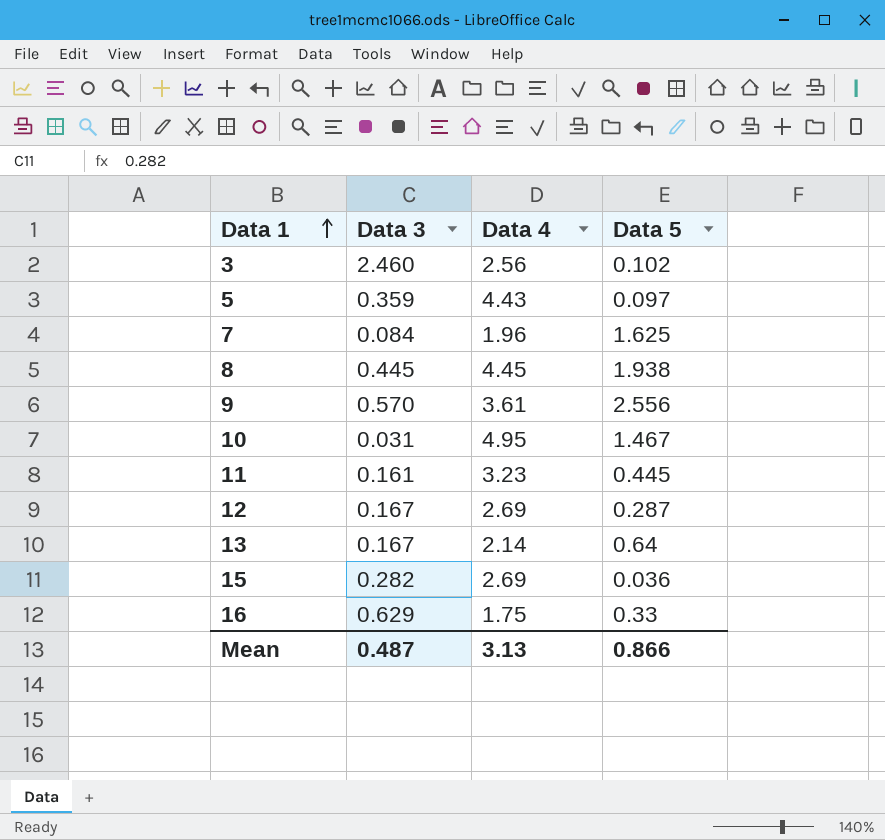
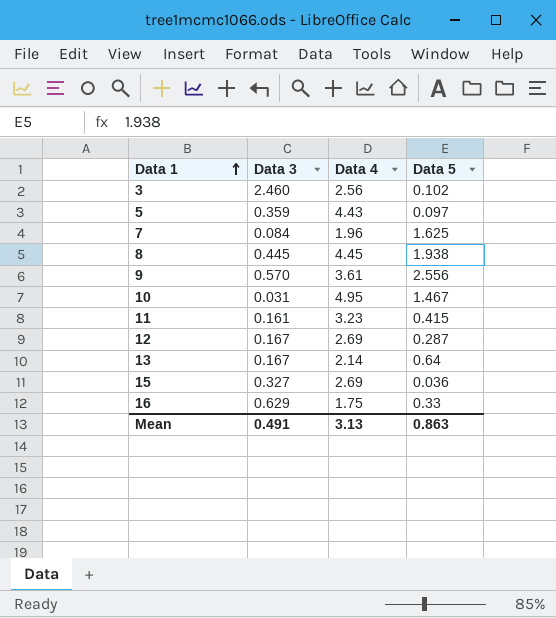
11 | Data 5: 0.445 -> 0.415
15 | Data 3: 0.282 -> 0.327
Mean | Data 3: 0.487 -> 0.491
Mean | Data 5: 0.866 -> 0.863

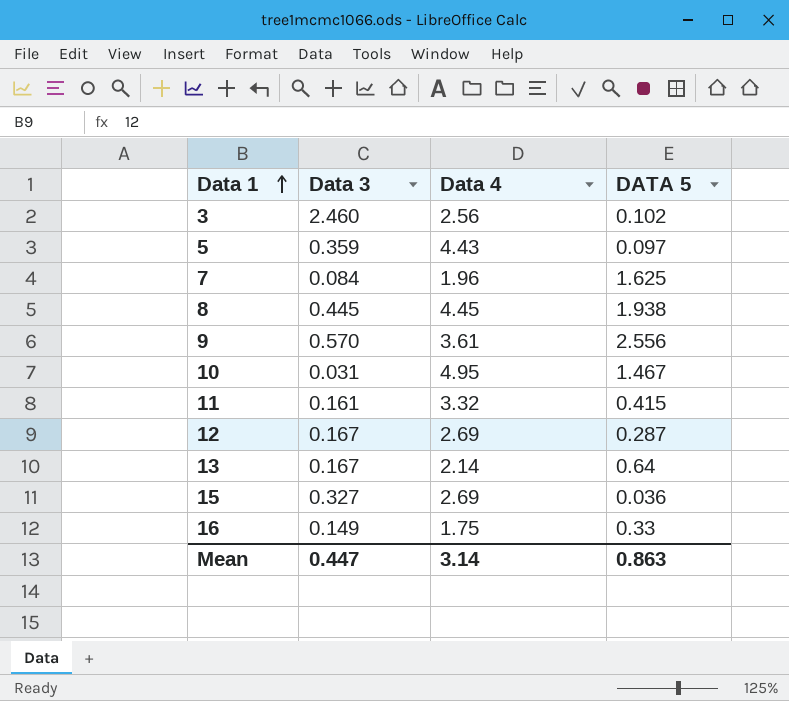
column name: Data 5 -> DATA 5
11 | Data 4: 3.23 -> 3.32
16 | Data 3: 0.629 -> 0.149
Mean | Data 3: 0.491 -> 0.447
Mean | Data 4: 3.13 -> 3.14

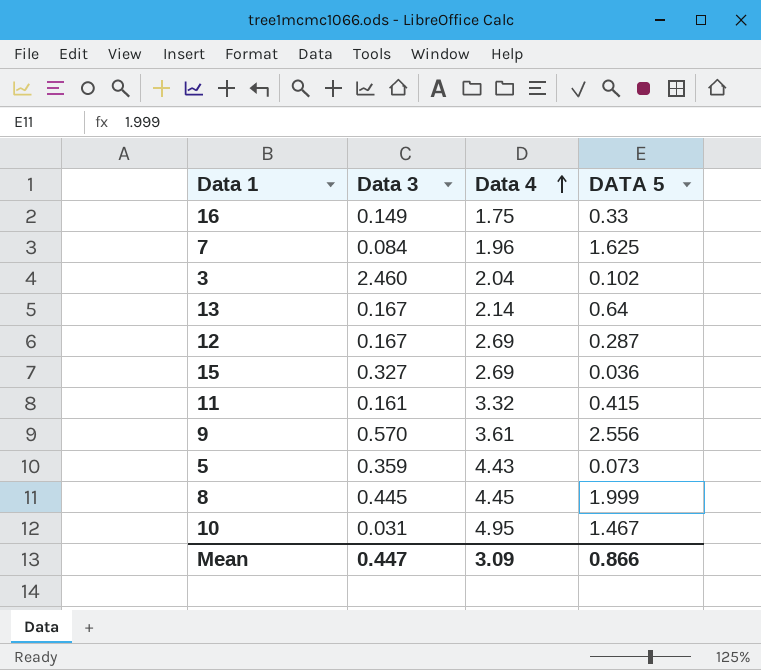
row order: Data 1 ascending -> Data 4 ascending
3 | Data 4: 2.56 -> 2.04
5 | DATA 5: 0.097 -> 0.073
8 | DATA 5: 1.938 -> 1.999
Mean | Data 4: 3.14 -> 3.09
Mean | DATA 5: 0.863 -> 0.866

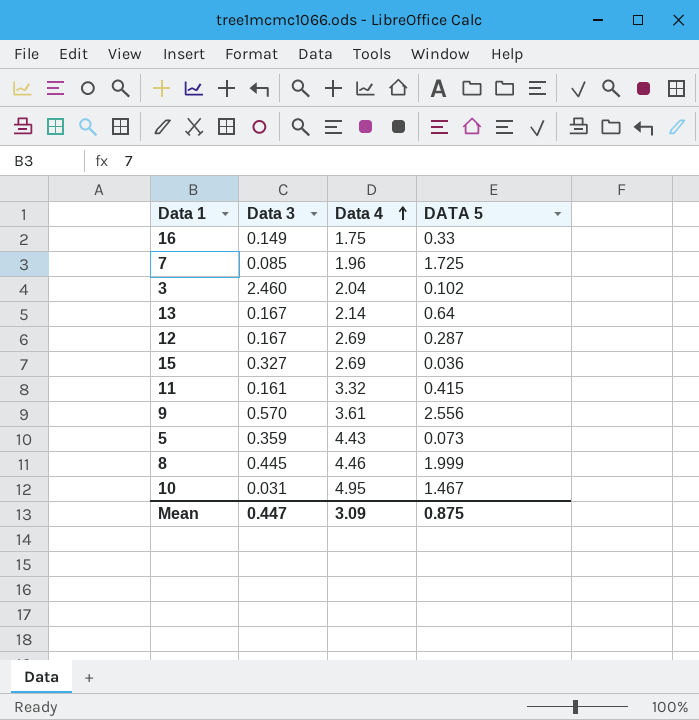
7 | Data 3: 0.084 -> 0.085
7 | DATA 5: 1.625 -> 1.725
8 | Data 4: 4.45 -> 4.46
Mean | DATA 5: 0.866 -> 0.875

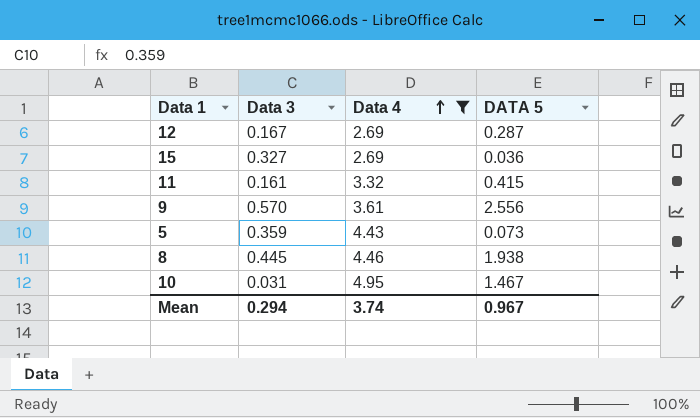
filter: none -> Data 4 >= 2.69
8 | DATA 5: 1.999 -> 1.938
Mean | Data 3: 0.447 -> 0.294
Mean | Data 4: 3.09 -> 3.74
Mean | DATA 5: 0.875 -> 0.967

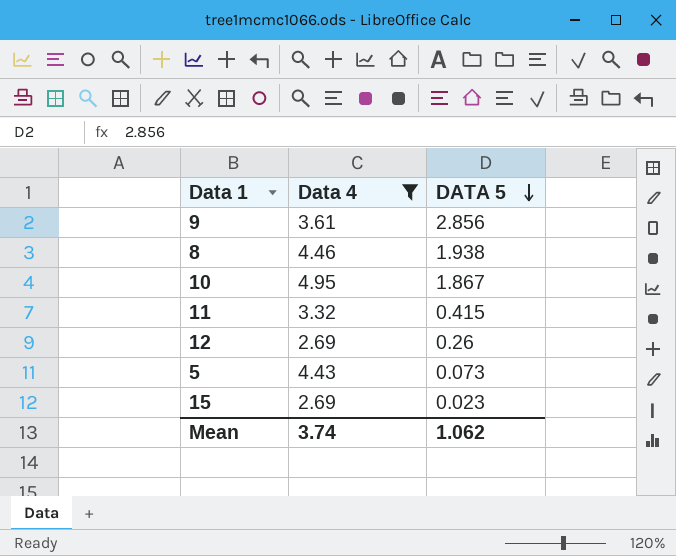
row order: Data 4 ascending -> DATA 5 descending
column Data 3 | position: 2 -> none
9 | DATA 5: 2.556 -> 2.856
10 | DATA 5: 1.467 -> 1.867
12 | DATA 5: 0.287 -> 0.26
15 | DATA 5: 0.036 -> 0.023
Mean | DATA 5: 0.967 -> 1.062

